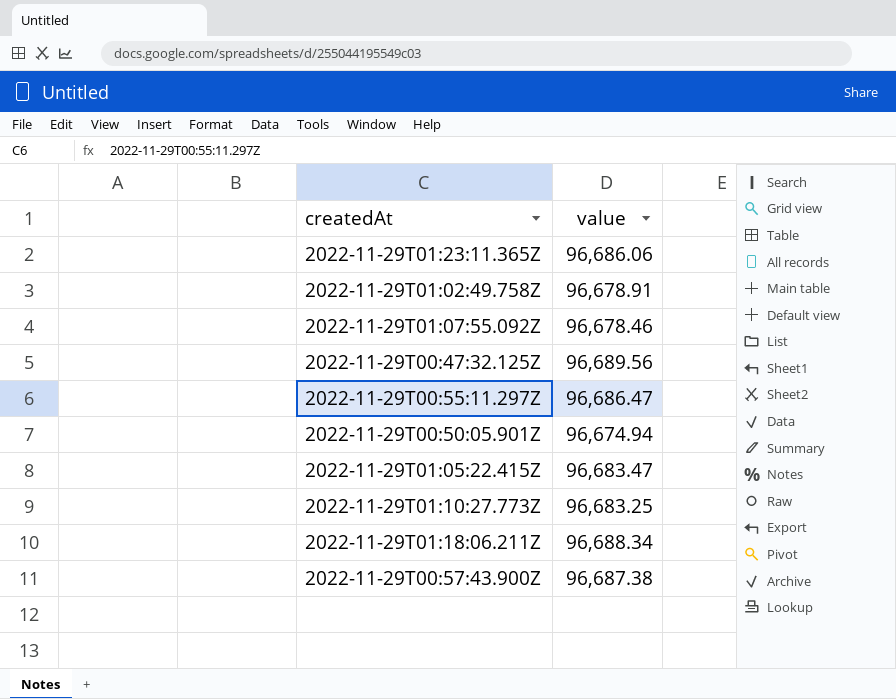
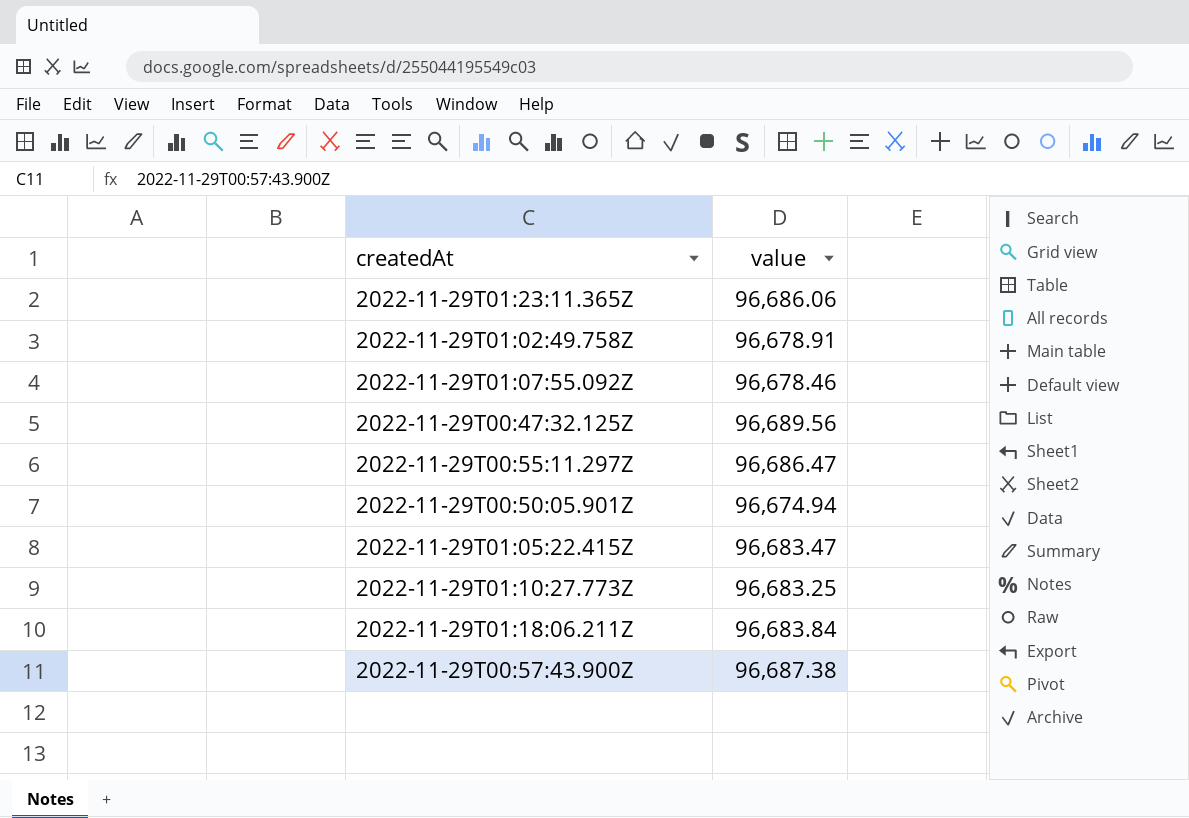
2022-11-29T01:18:06.211Z | value: 96,688.34 -> 96,683.84

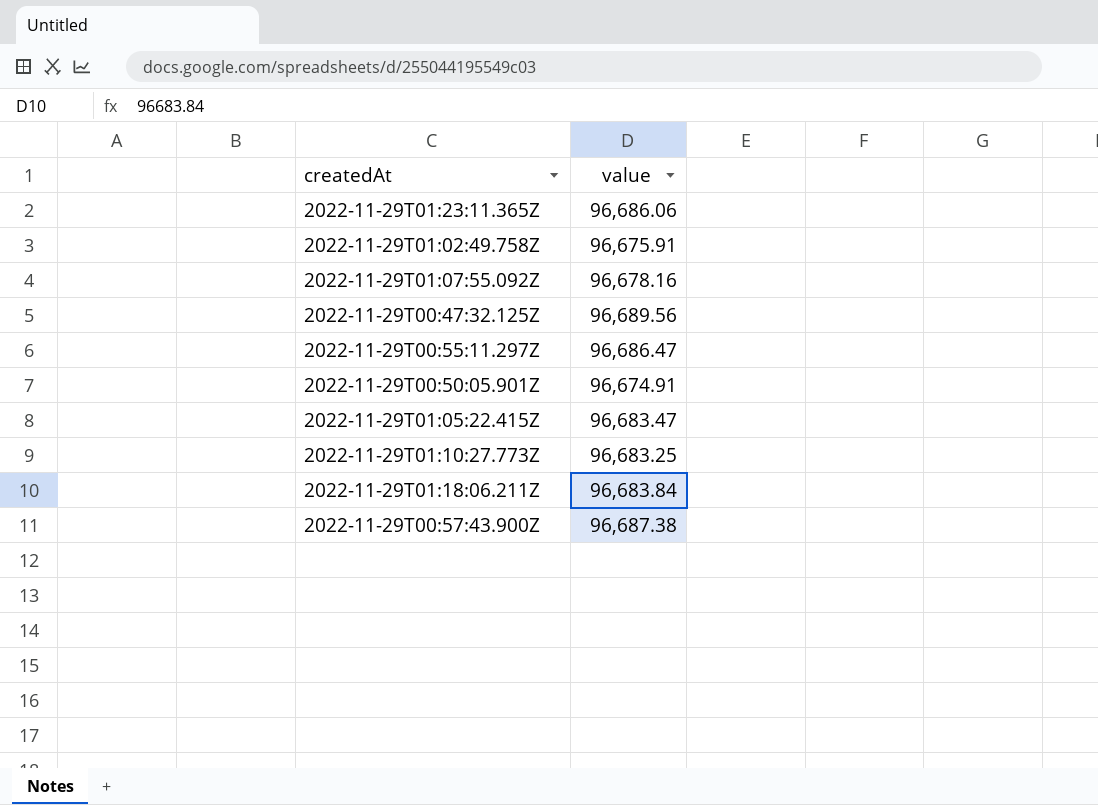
2022-11-29T01:02:49.758Z | value: 96,678.91 -> 96,675.91
2022-11-29T01:07:55.092Z | value: 96,678.46 -> 96,678.16
2022-11-29T00:50:05.901Z | value: 96,674.94 -> 96,674.91

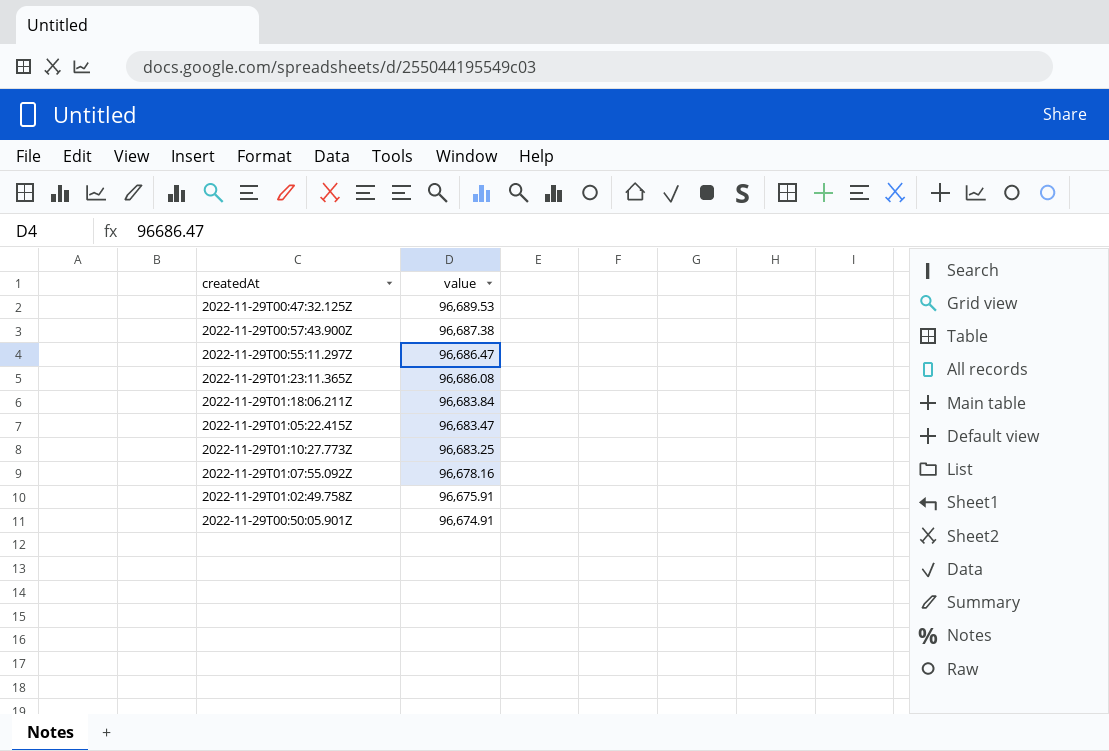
row order: none -> value descending
2022-11-29T00:47:32.125Z | value: 96,689.56 -> 96,689.53
2022-11-29T01:23:11.365Z | value: 96,686.06 -> 96,686.08

